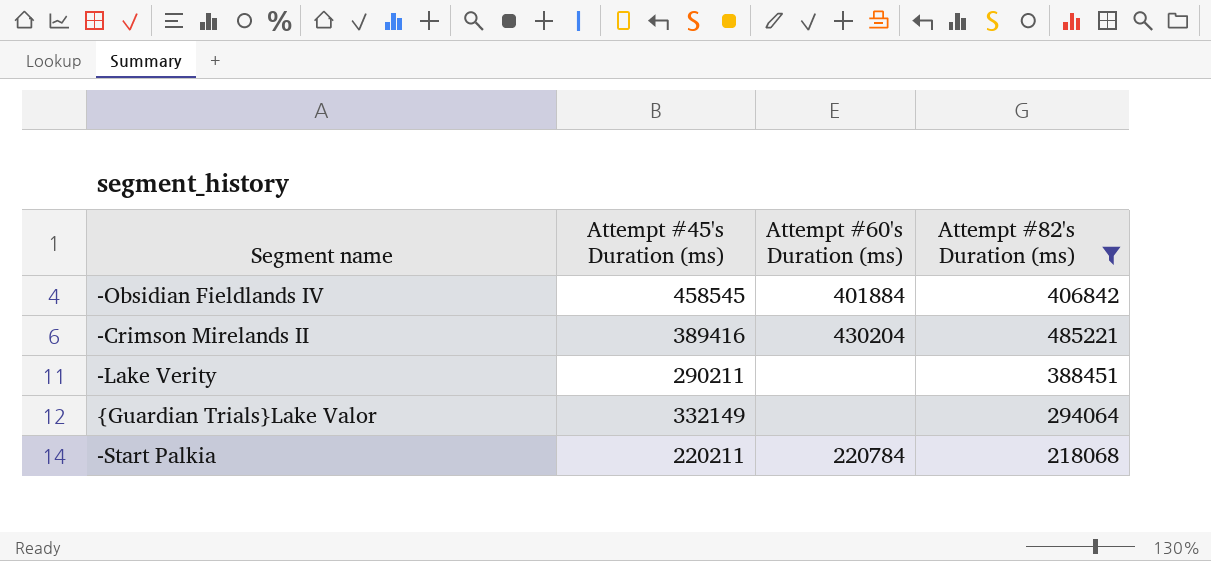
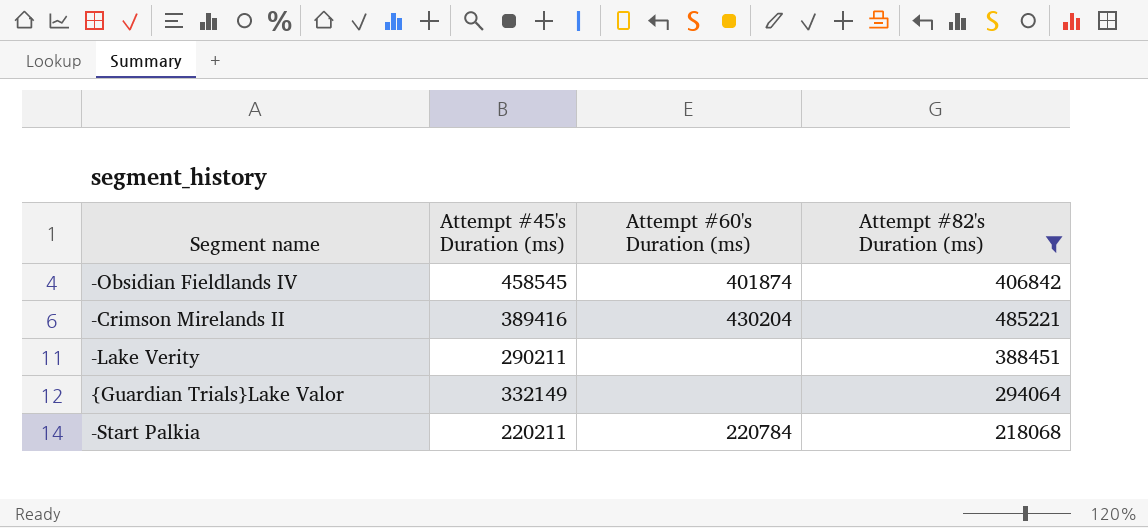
-Obsidian Fieldlands IV | Attempt #60's Duration (ms): 401884 -> 401874

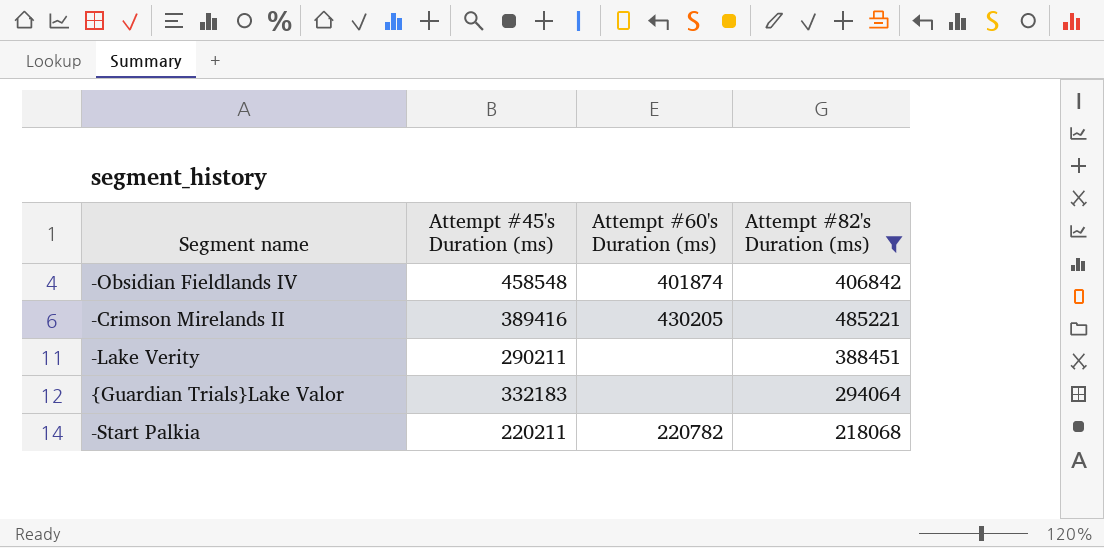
-Obsidian Fieldlands IV | Attempt #45's Duration (ms): 458545 -> 458548
-Crimson Mirelands II | Attempt #60's Duration (ms): 430204 -> 430205
{Guardian Trials}Lake Valor | Attempt #45's Duration (ms): 332149 -> 332183
-Start Palkia | Attempt #60's Duration (ms): 220784 -> 220782

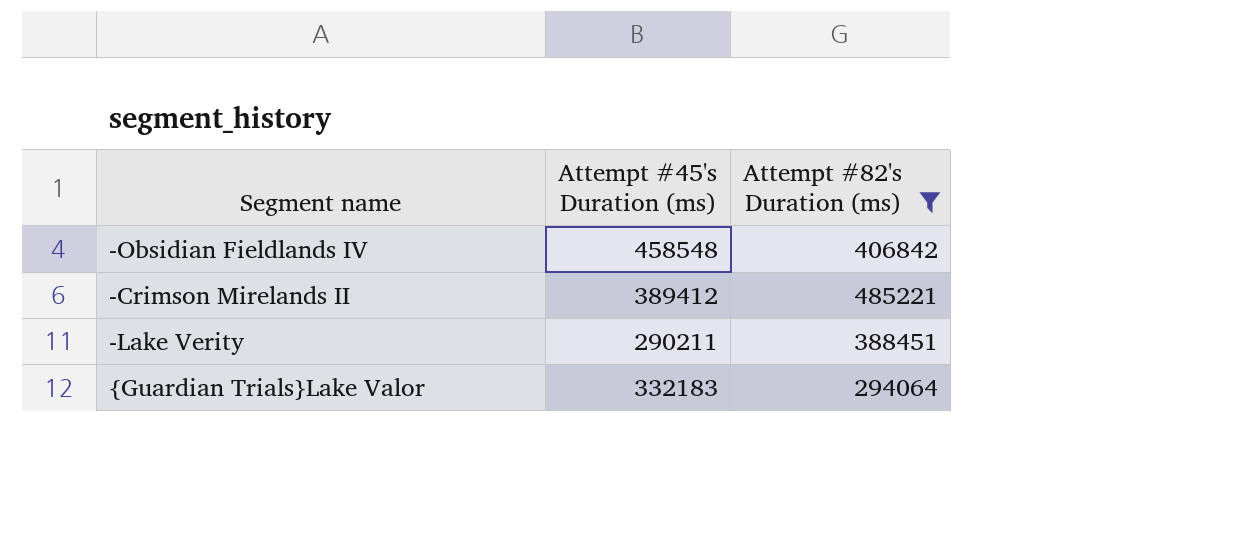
column Attempt #60's Duration (ms) | position: 3 -> none
row -Start Palkia: 220211 | 220782 | 218068 -> none
-Crimson Mirelands II | Attempt #45's Duration (ms): 389416 -> 389412

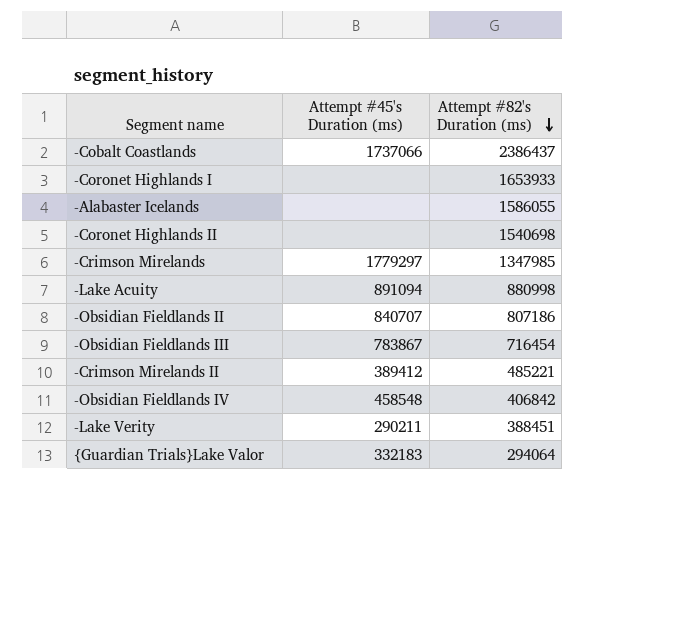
filter: Attempt #82's Duration (ms) <= 485221 -> none
row order: none -> Attempt #82's Duration (ms) descending

